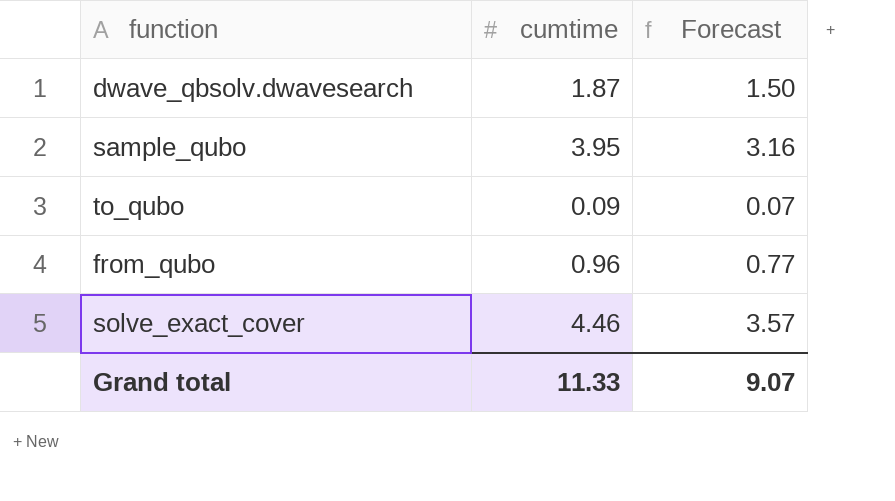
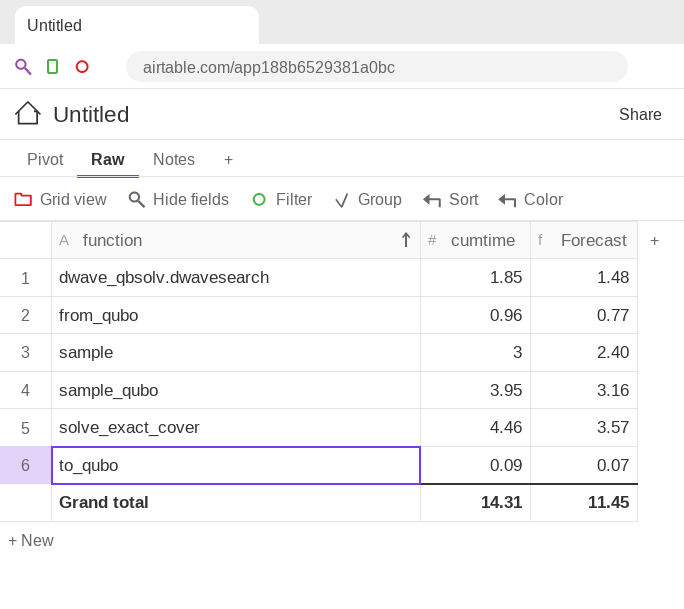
row order: none -> function ascending
dwave_qbsolv.dwavesearch | cumtime: 1.87 -> 1.85
dwave_qbsolv.dwavesearch | Forecast: 1.50 -> 1.48
row sample: none -> 3 | 2.40
Grand total | cumtime: 11.33 -> 14.31
Grand total | Forecast: 9.07 -> 11.45

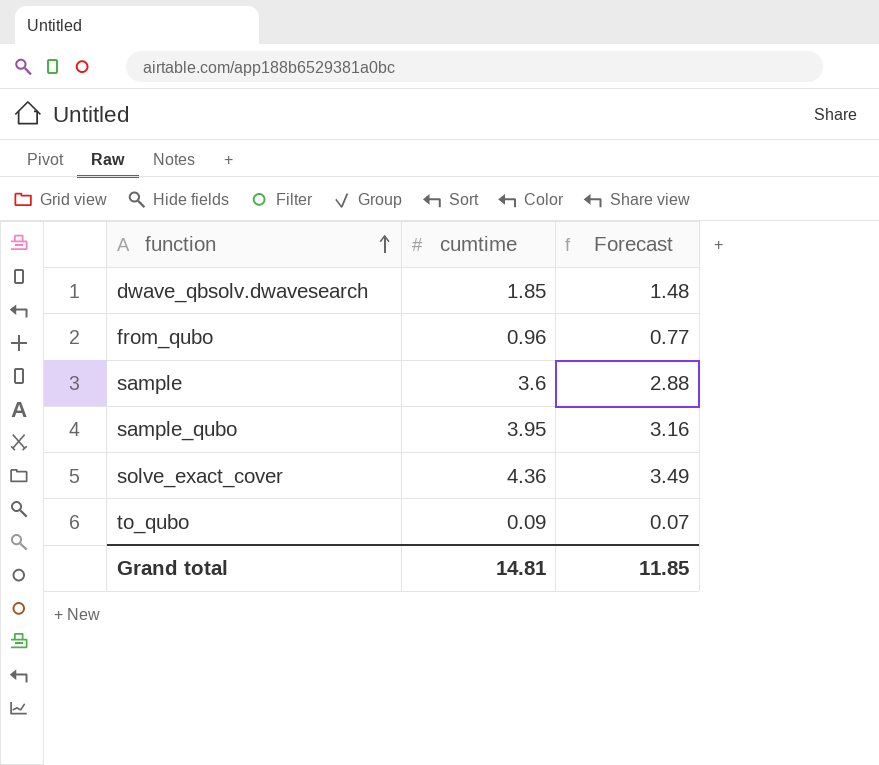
sample | cumtime: 3 -> 3.6
sample | Forecast: 2.40 -> 2.88
solve_exact_cover | cumtime: 4.46 -> 4.36
solve_exact_cover | Forecast: 3.57 -> 3.49
Grand total | cumtime: 14.31 -> 14.81
Grand total | Forecast: 11.45 -> 11.85

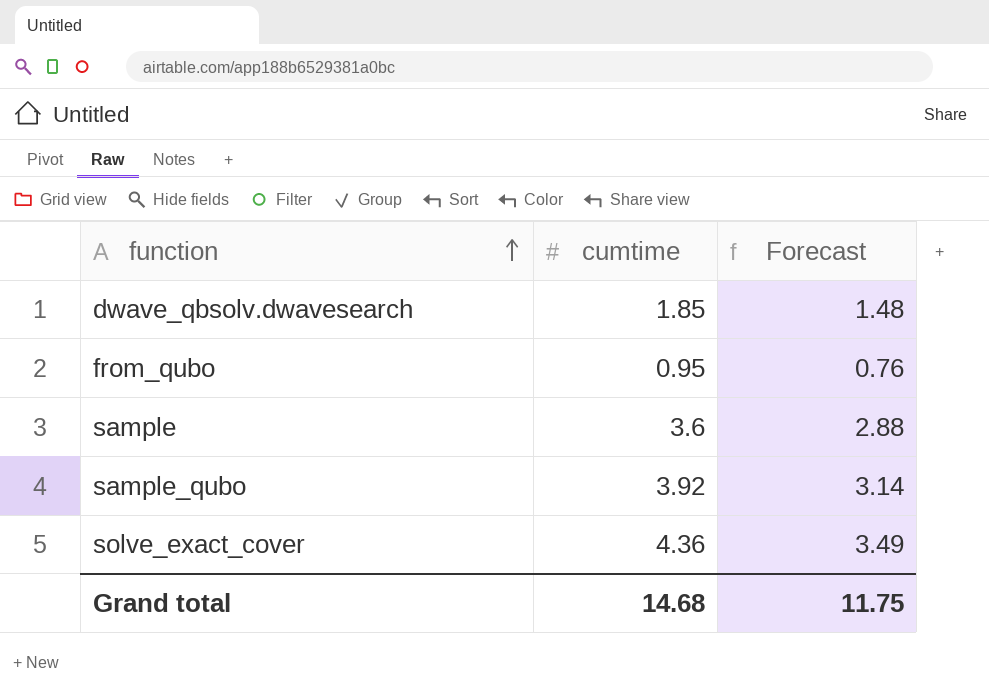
row to_qubo: 0.09 | 0.07 -> none
from_qubo | cumtime: 0.96 -> 0.95
from_qubo | Forecast: 0.77 -> 0.76
sample_qubo | cumtime: 3.95 -> 3.92
sample_qubo | Forecast: 3.16 -> 3.14
Grand total | cumtime: 14.81 -> 14.68
Grand total | Forecast: 11.85 -> 11.75

